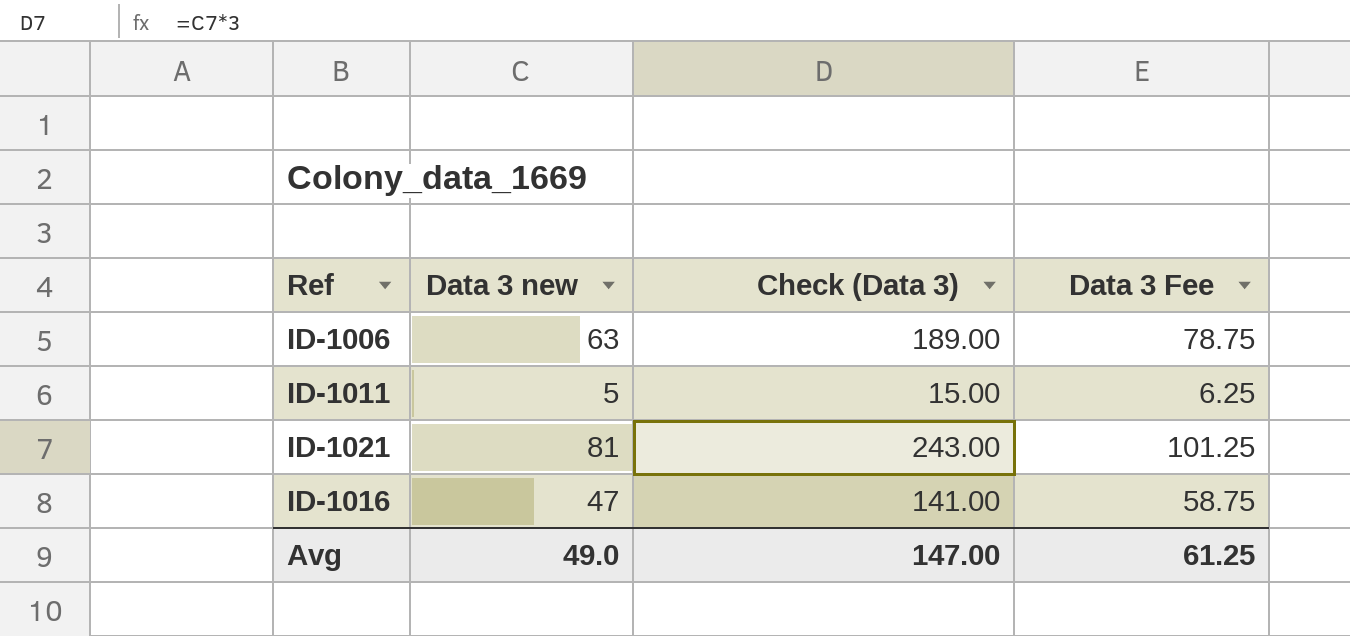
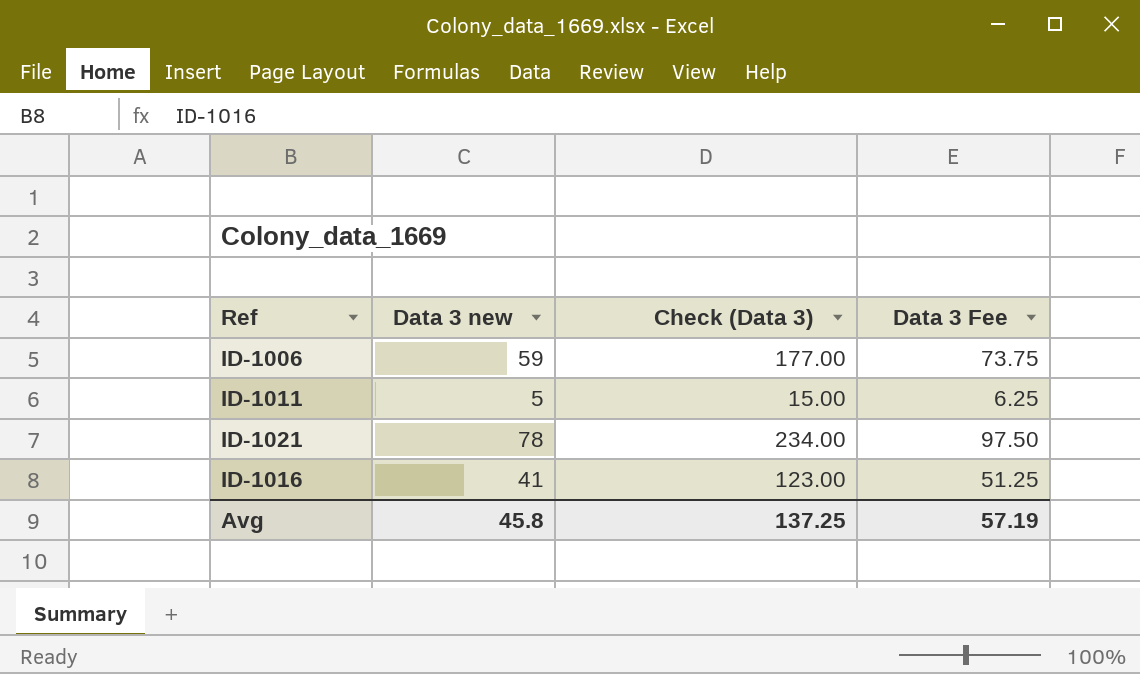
ID-1006 | Data 3 new: 63 -> 59
ID-1006 | Check (Data 3): 189.00 -> 177.00
ID-1006 | Data 3 Fee: 78.75 -> 73.75
ID-1021 | Data 3 new: 81 -> 78
ID-1021 | Check (Data 3): 243.00 -> 234.00
ID-1021 | Data 3 Fee: 101.25 -> 97.50
ID-1016 | Data 3 new: 47 -> 41
ID-1016 | Check (Data 3): 141.00 -> 123.00
ID-1016 | Data 3 Fee: 58.75 -> 51.25
Avg | Data 3 new: 49.0 -> 45.8
Avg | Check (Data 3): 147.00 -> 137.25
Avg | Data 3 Fee: 61.25 -> 57.19

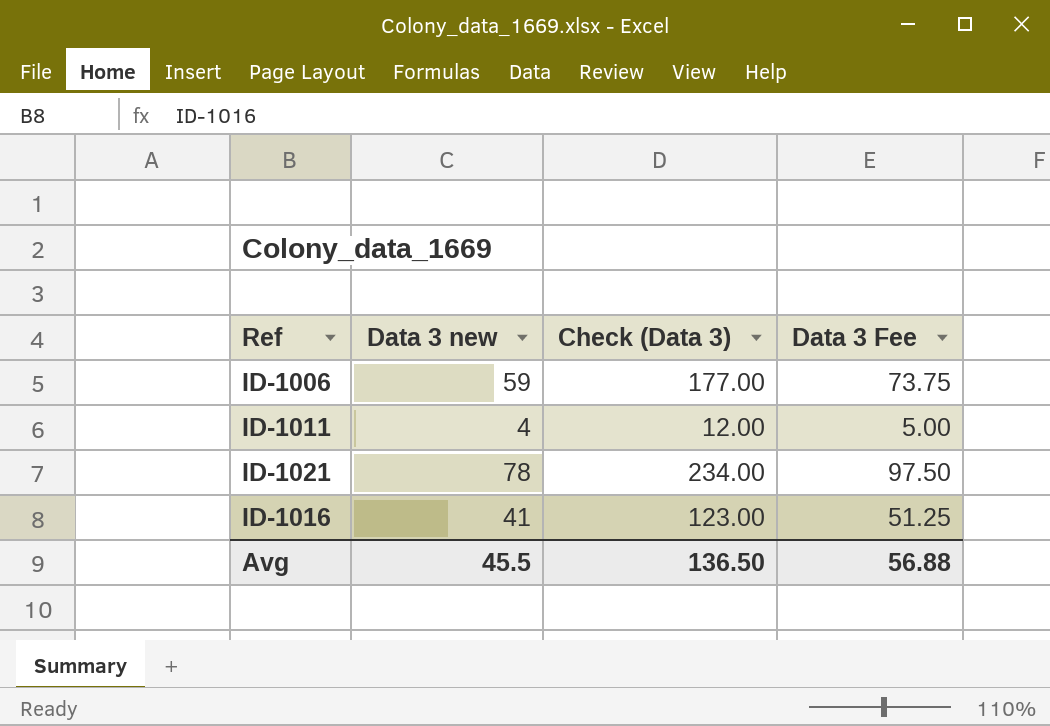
ID-1011 | Data 3 new: 5 -> 4
ID-1011 | Check (Data 3): 15.00 -> 12.00
ID-1011 | Data 3 Fee: 6.25 -> 5.00
Avg | Data 3 new: 45.8 -> 45.5
Avg | Check (Data 3): 137.25 -> 136.50
Avg | Data 3 Fee: 57.19 -> 56.88

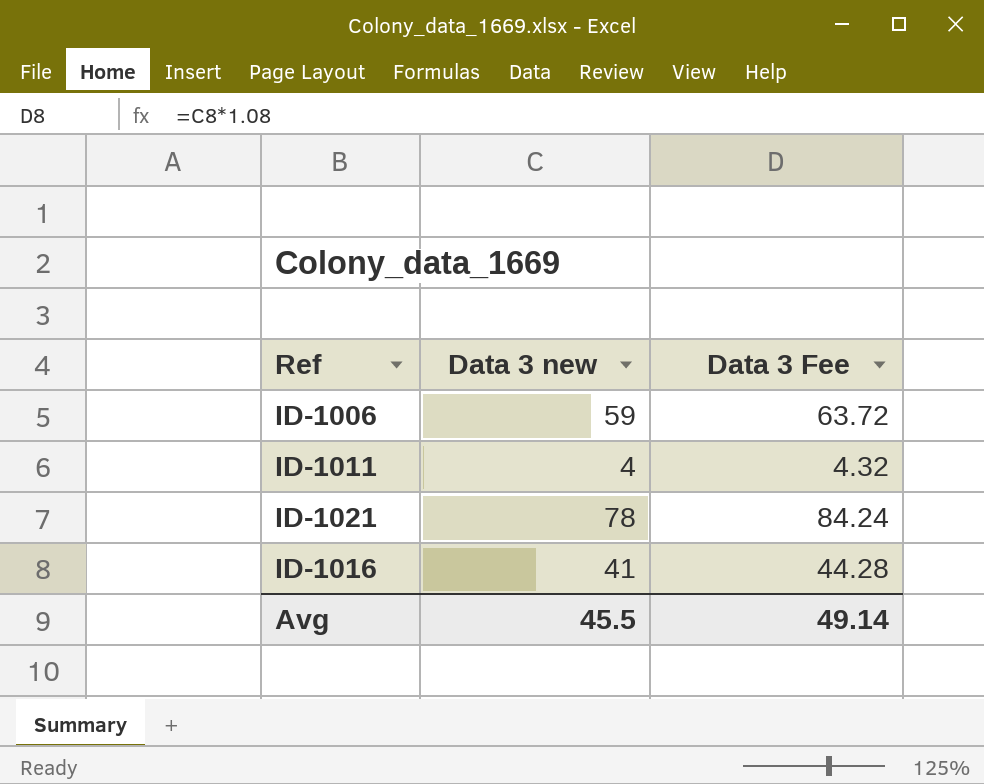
column Check (Data 3) | formula: [Data 3 new] * 3 -> none
column Data 3 Fee | formula: [Data 3 new] * 1.25 -> [Data 3 new] * 1.08
Avg | Data 3 Fee: 56.88 -> 49.14

